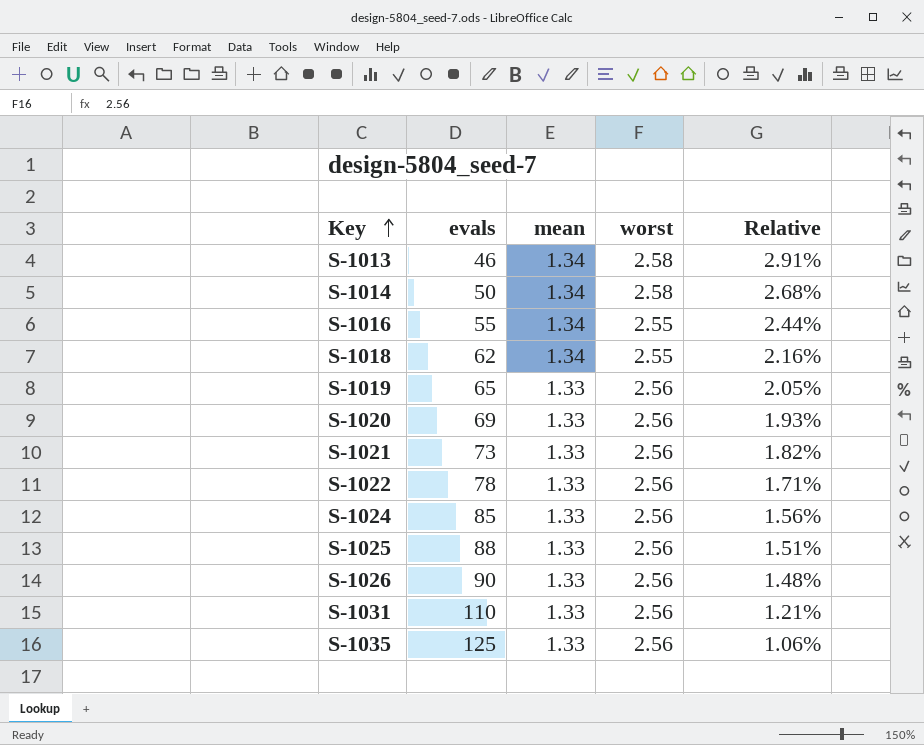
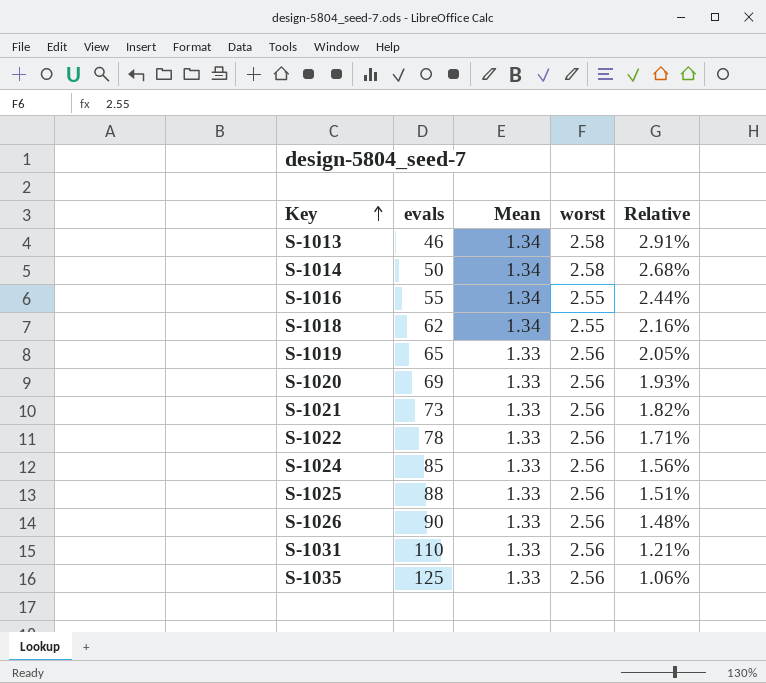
column name: mean -> Mean

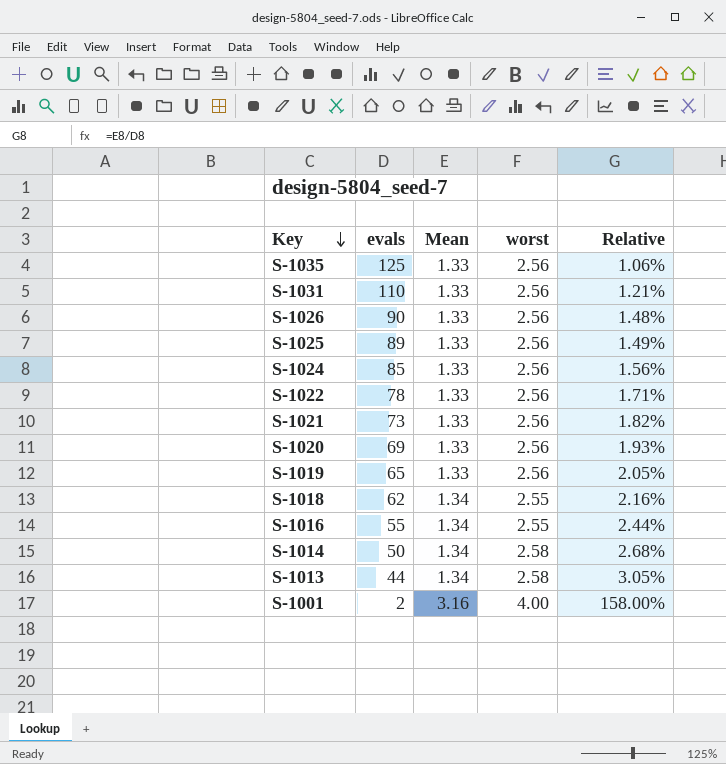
row order: Key ascending -> Key descending
S-1025 | evals: 88 -> 89
S-1025 | Relative: 1.51% -> 1.49%
S-1013 | evals: 46 -> 44
S-1013 | Relative: 2.91% -> 3.05%
row S-1001: none -> 2 | 3.16 | 4.00 | 158.00%

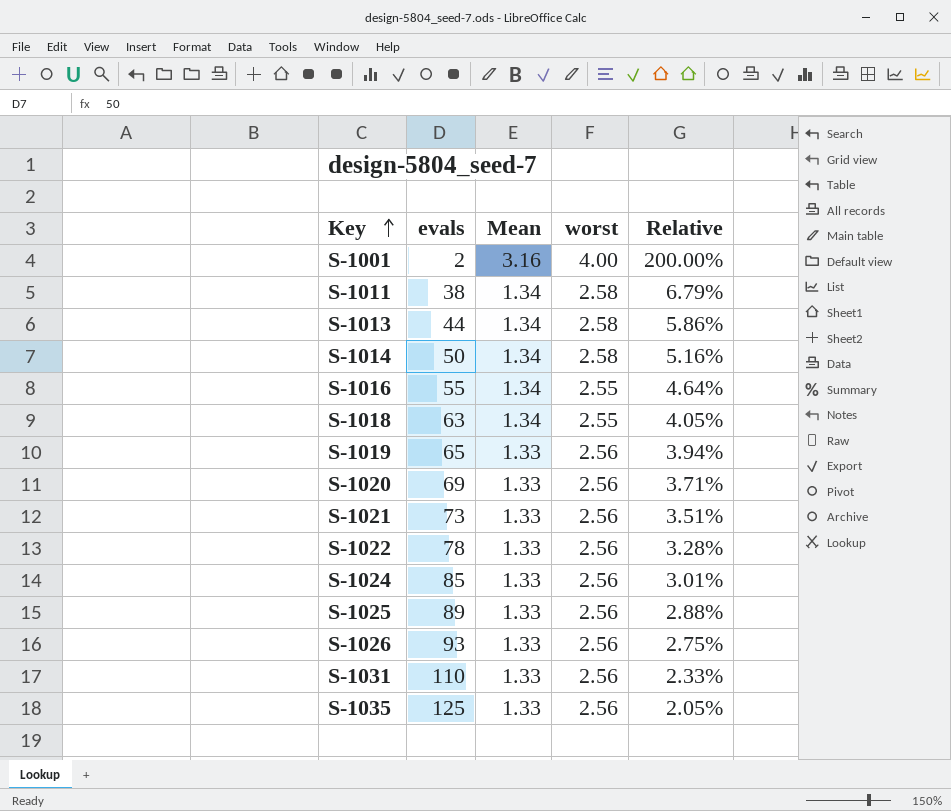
row order: Key descending -> Key ascending
column Relative | formula: [Mean] / [evals] -> [worst] / [evals]
row S-1011: none -> 38 | 1.34 | 2.58 | 6.79%
S-1018 | evals: 62 -> 63
S-1026 | evals: 90 -> 93

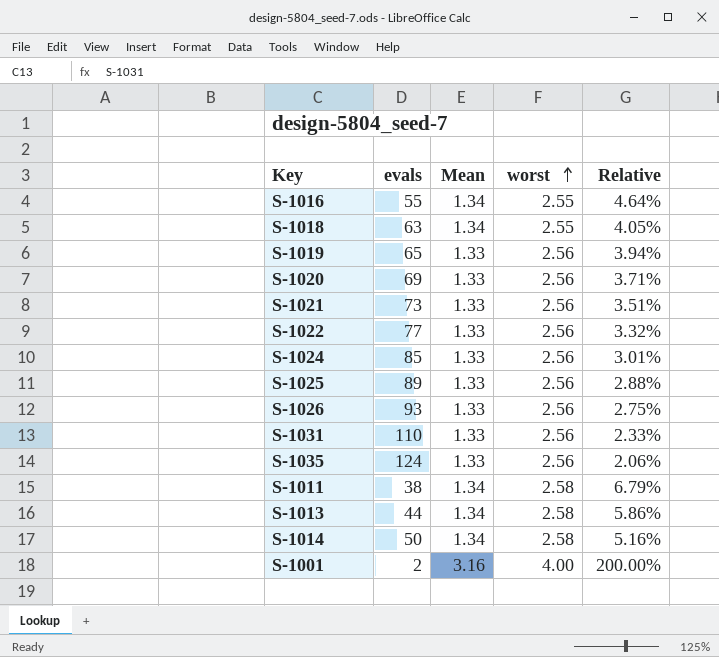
row order: Key ascending -> worst ascending
S-1022 | evals: 78 -> 77
S-1022 | Relative: 3.28% -> 3.32%
S-1035 | evals: 125 -> 124
S-1035 | Relative: 2.05% -> 2.06%

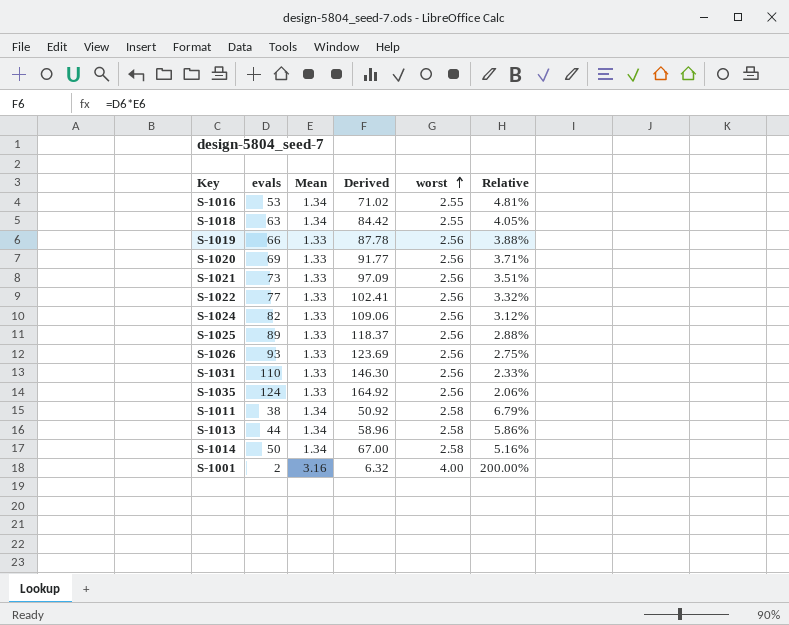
column Derived | formula: none -> [evals] * [Mean]
S-1016 | evals: 55 -> 53
S-1016 | Relative: 4.64% -> 4.81%
S-1019 | evals: 65 -> 66
S-1019 | Relative: 3.94% -> 3.88%
S-1024 | evals: 85 -> 82
S-1024 | Relative: 3.01% -> 3.12%

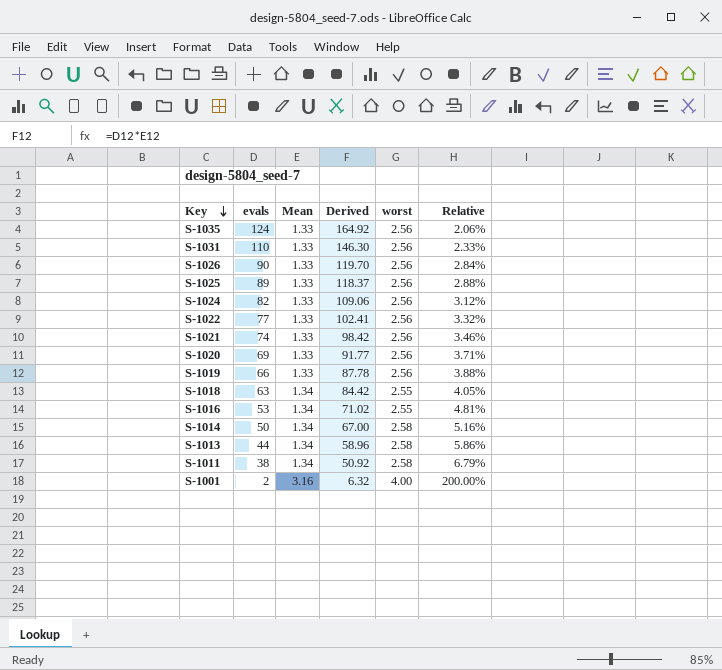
row order: worst ascending -> Key descending
S-1026 | evals: 93 -> 90
S-1026 | Derived: 123.69 -> 119.70
S-1026 | Relative: 2.75% -> 2.84%
S-1021 | evals: 73 -> 74
S-1021 | Derived: 97.09 -> 98.42
S-1021 | Relative: 3.51% -> 3.46%

